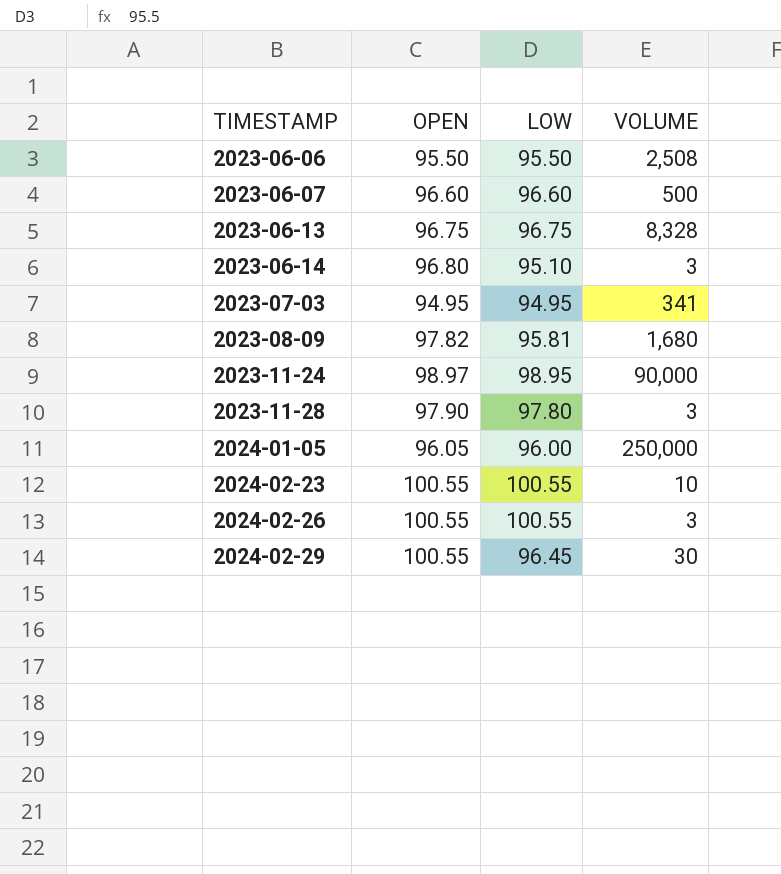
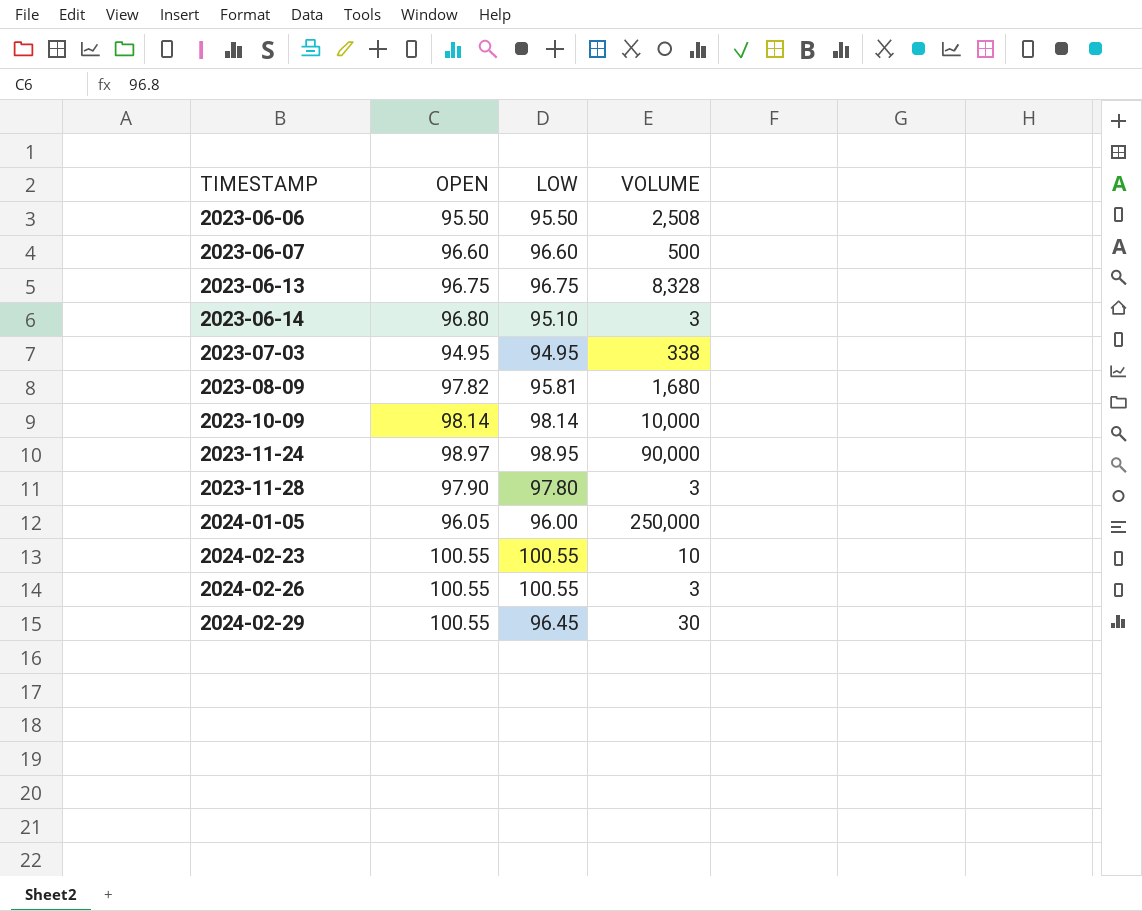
2023-07-03 | VOLUME: 341 -> 338
row 2023-10-09: none -> 98.14 | 98.14 | 10,000

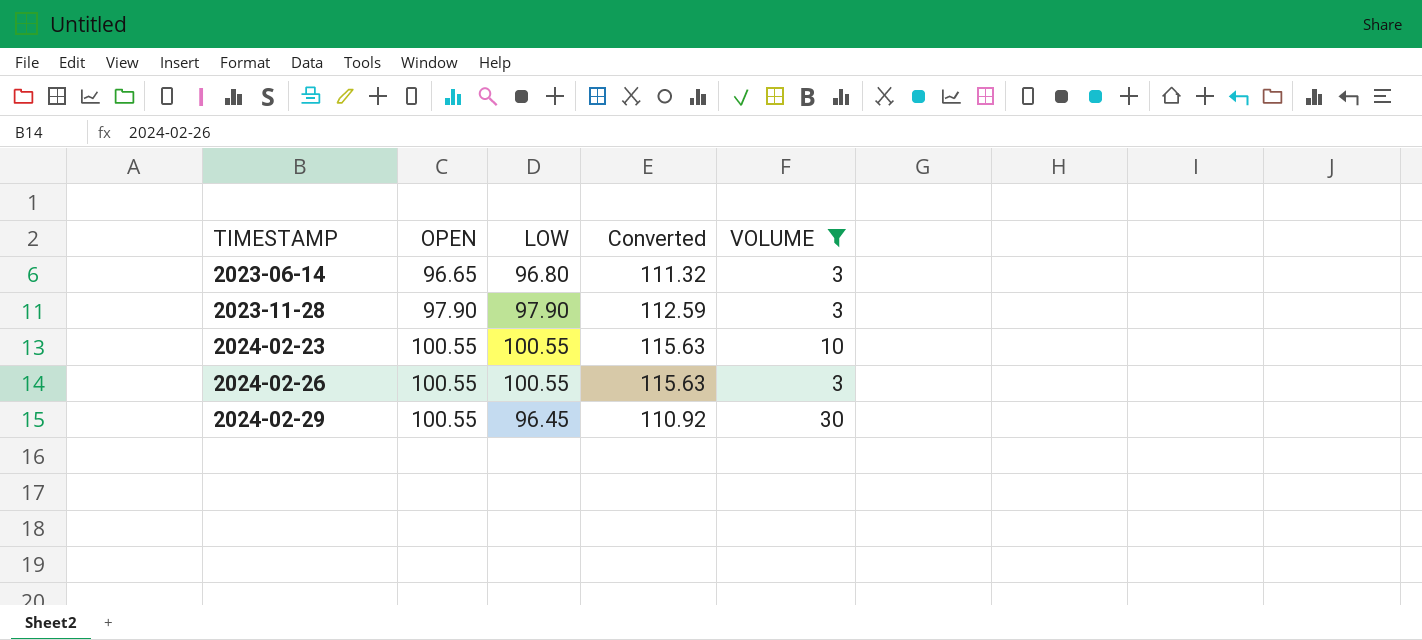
filter: none -> VOLUME <= 30
column Converted | formula: none -> [LOW] * 1.15
2023-06-14 | OPEN: 96.80 -> 96.65
2023-06-14 | LOW: 95.10 -> 96.80
2023-11-28 | LOW: 97.80 -> 97.90

